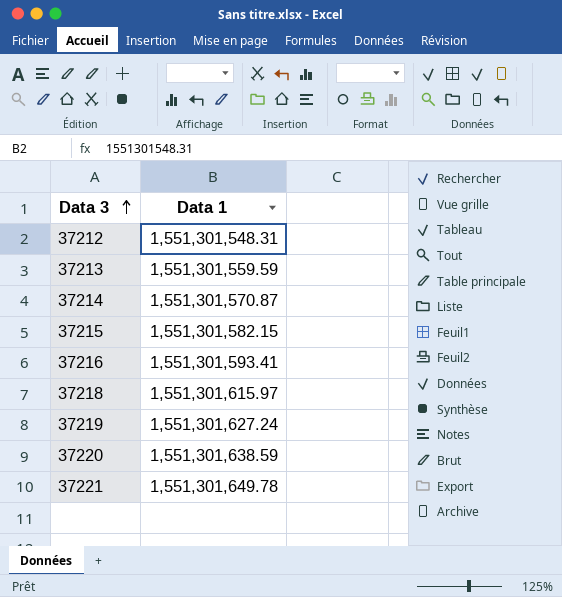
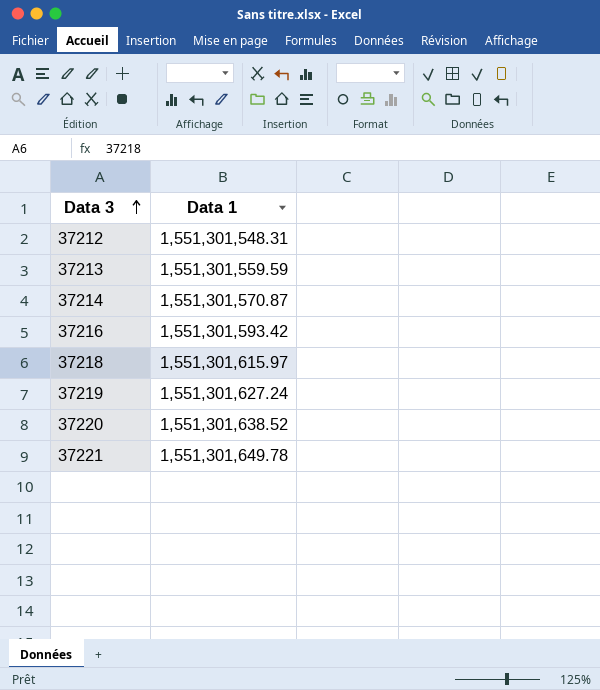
row 37215: 1,551,301,582.15 -> none
37216 | Data 1: 1,551,301,593.41 -> 1,551,301,593.42
37220 | Data 1: 1,551,301,638.59 -> 1,551,301,638.52

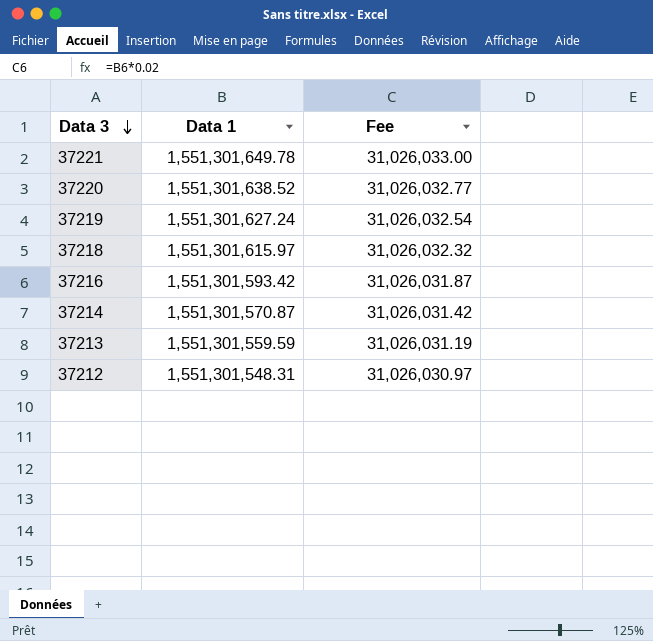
row order: Data 3 ascending -> Data 3 descending
column Fee | formula: none -> [Data 1] * 0.02

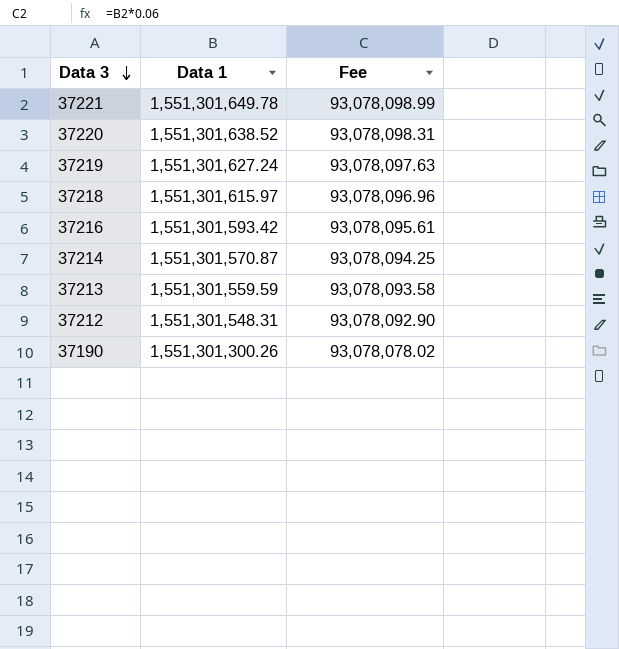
column Fee | formula: [Data 1] * 0.02 -> [Data 1] * 0.06
row 37190: none -> 1,551,301,300.26 | 93,078,078.02

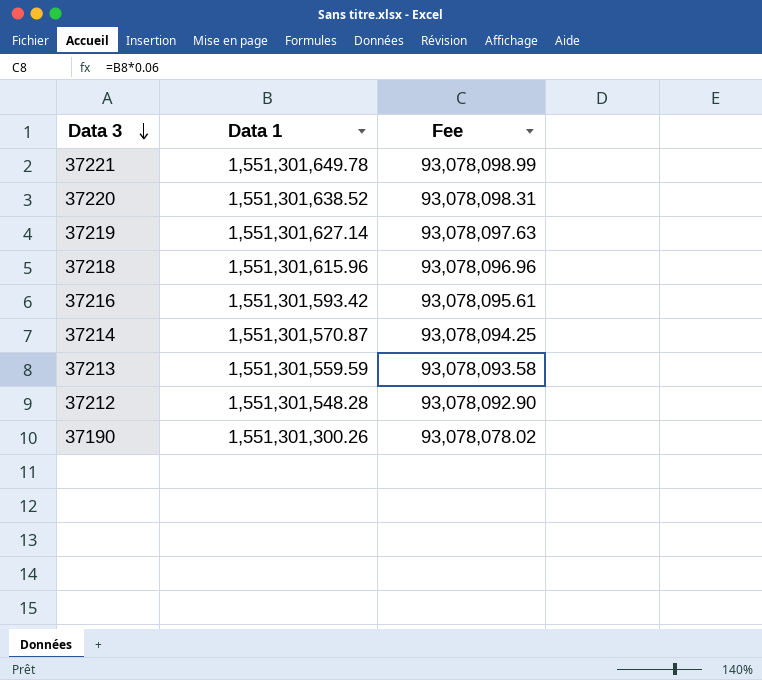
37219 | Data 1: 1,551,301,627.24 -> 1,551,301,627.14
37218 | Data 1: 1,551,301,615.97 -> 1,551,301,615.96
37212 | Data 1: 1,551,301,548.31 -> 1,551,301,548.28

